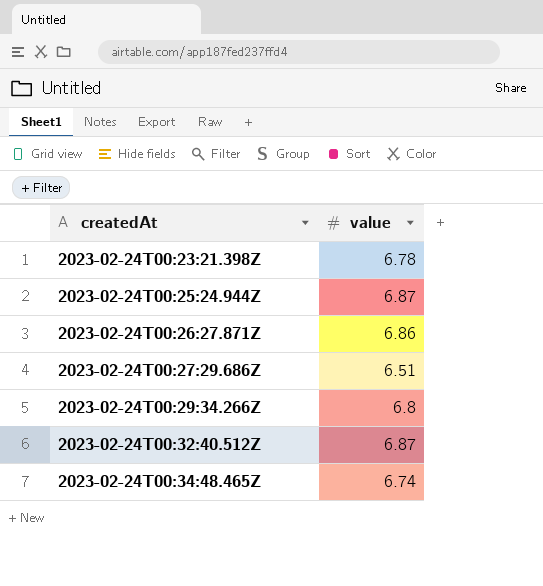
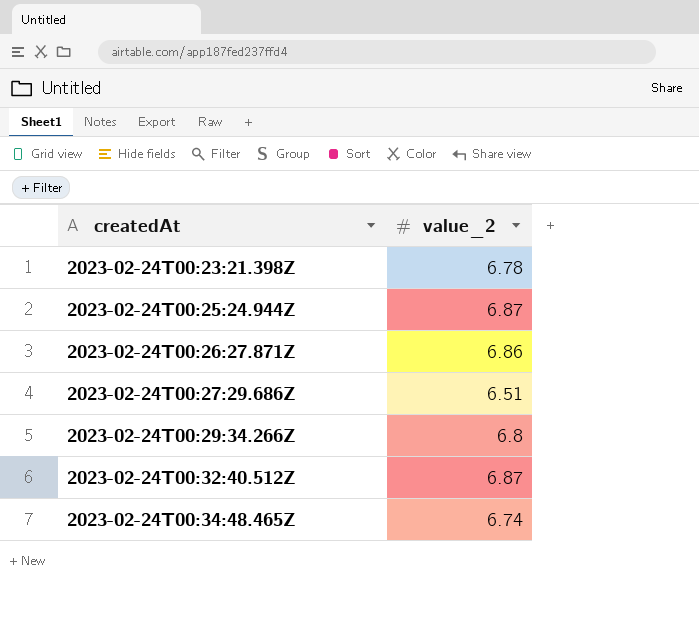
column name: value -> value_2

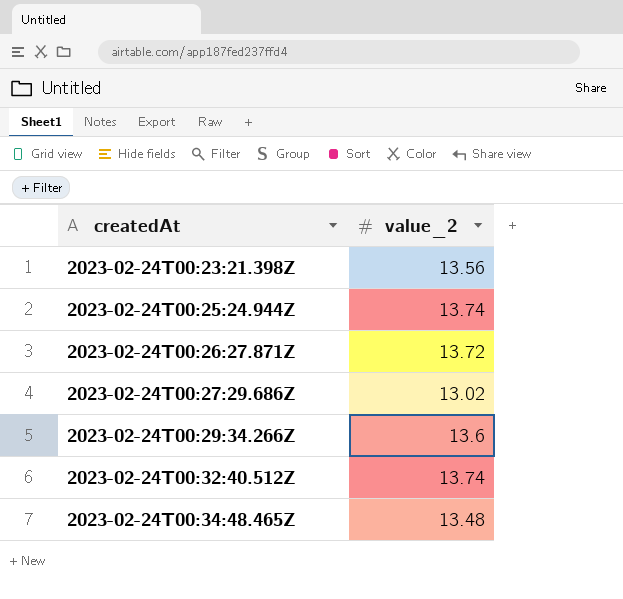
2023-02-24T00:23:21.398Z | value_2: 6.78 -> 13.56
2023-02-24T00:25:24.944Z | value_2: 6.87 -> 13.74
2023-02-24T00:26:27.871Z | value_2: 6.86 -> 13.72
2023-02-24T00:27:29.686Z | value_2: 6.51 -> 13.02
2023-02-24T00:29:34.266Z | value_2: 6.8 -> 13.6
2023-02-24T00:32:40.512Z | value_2: 6.87 -> 13.74
2023-02-24T00:34:48.465Z | value_2: 6.74 -> 13.48

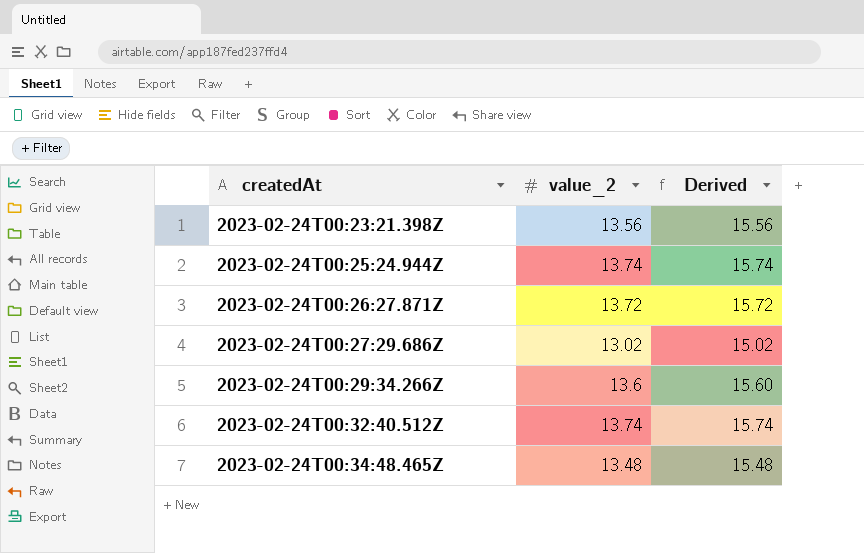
column Derived | formula: none -> [value_2] + 2

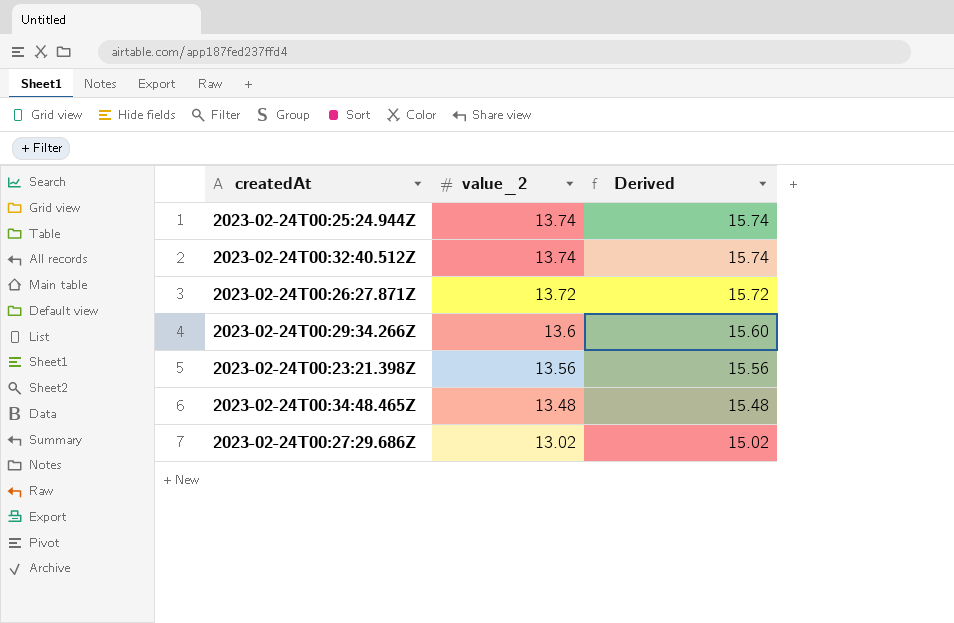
row order: createdAt ascending -> value_2 descending

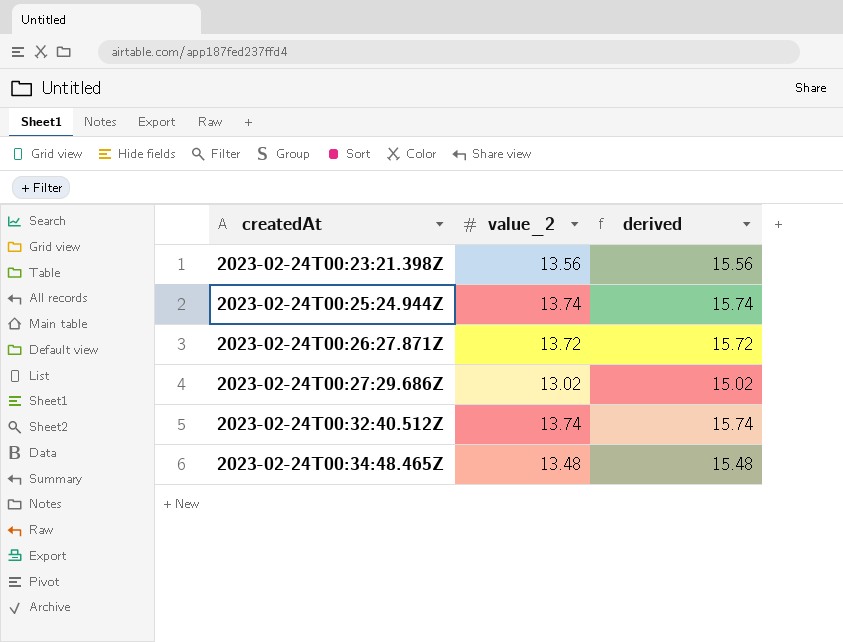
row order: value_2 descending -> createdAt ascending
column name: Derived -> derived
row 2023-02-24T00:29:34.266Z: 13.6 | 15.60 -> none

